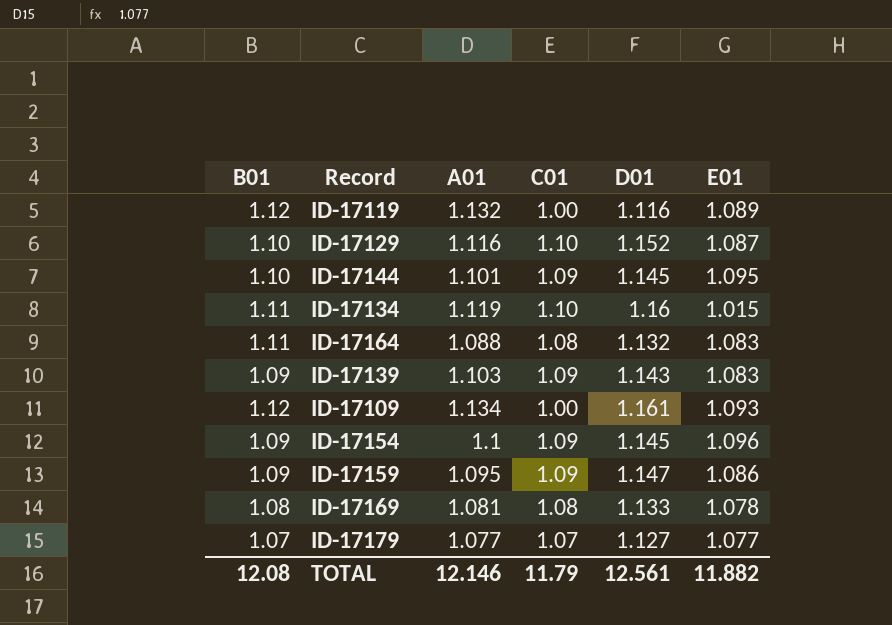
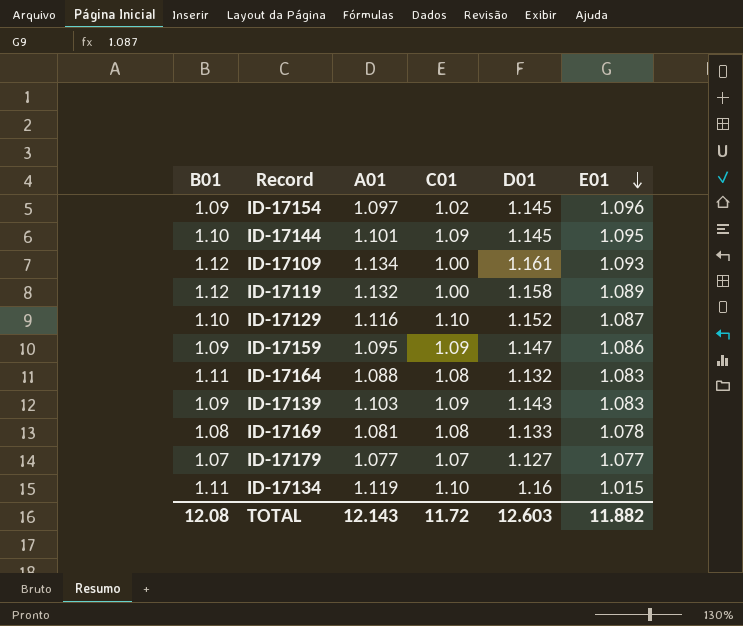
row order: none -> E01 descending
ID-17154 | A01: 1.1 -> 1.097
ID-17154 | C01: 1.09 -> 1.02
ID-17119 | D01: 1.116 -> 1.158
TOTAL | A01: 12.146 -> 12.143
TOTAL | C01: 11.79 -> 11.72
TOTAL | D01: 12.561 -> 12.603

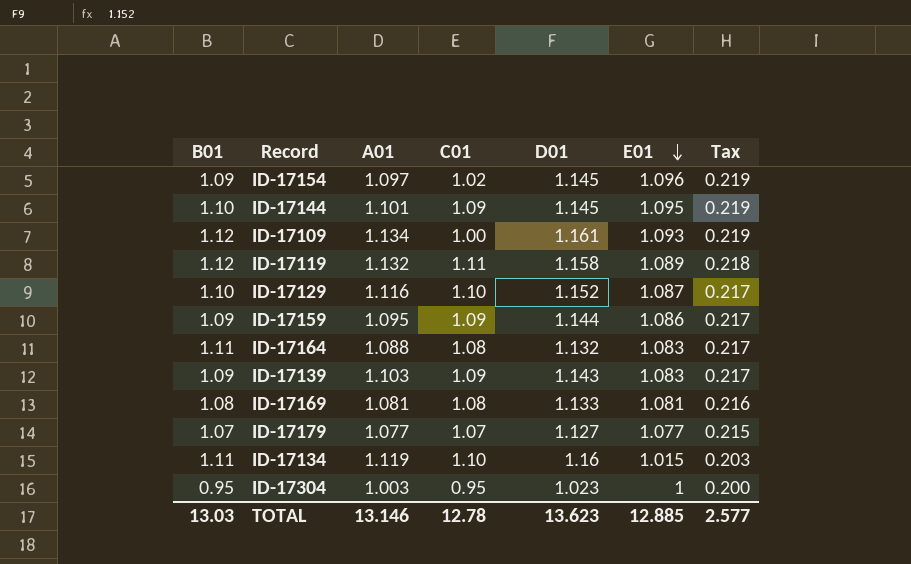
column Tax | formula: none -> [E01] * 0.2
ID-17119 | C01: 1.00 -> 1.11
ID-17159 | D01: 1.147 -> 1.144
ID-17169 | E01: 1.078 -> 1.081
row ID-17304: none -> 0.95 | 1.003 | 0.95 | 1.023 | 1 | 0.200
TOTAL | B01: 12.08 -> 13.03
TOTAL | A01: 12.143 -> 13.146
TOTAL | C01: 11.72 -> 12.78
TOTAL | D01: 12.603 -> 13.623
TOTAL | E01: 11.882 -> 12.885

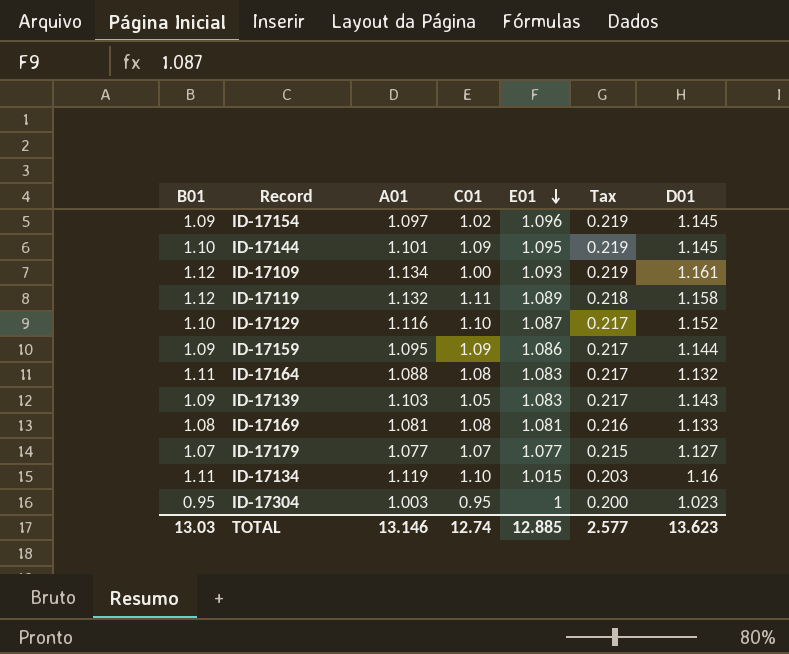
column D01 | position: 5 -> 7
ID-17139 | C01: 1.09 -> 1.05
TOTAL | C01: 12.78 -> 12.74

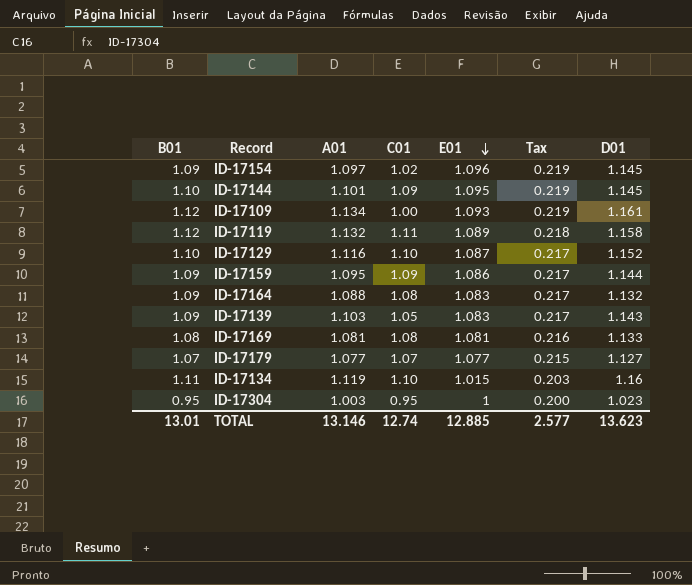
ID-17164 | B01: 1.11 -> 1.09
TOTAL | B01: 13.03 -> 13.01

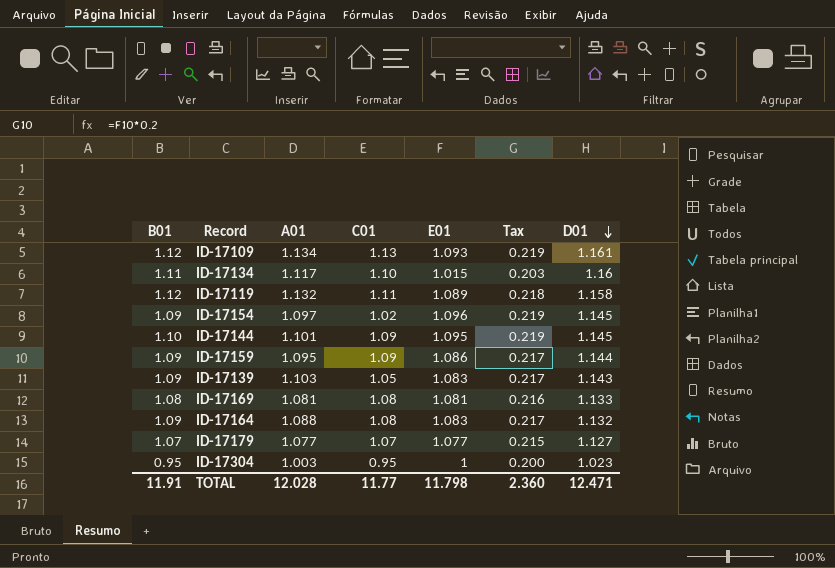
row order: E01 descending -> D01 descending
row ID-17129: 1.10 | 1.116 | 1.10 | 1.087 | 0.217 | 1.152 -> none
ID-17109 | C01: 1.00 -> 1.13
ID-17134 | A01: 1.119 -> 1.117
TOTAL | B01: 13.01 -> 11.91
TOTAL | A01: 13.146 -> 12.028
TOTAL | C01: 12.74 -> 11.77
TOTAL | E01: 12.885 -> 11.798
TOTAL | Tax: 2.577 -> 2.360
TOTAL | D01: 13.623 -> 12.471

